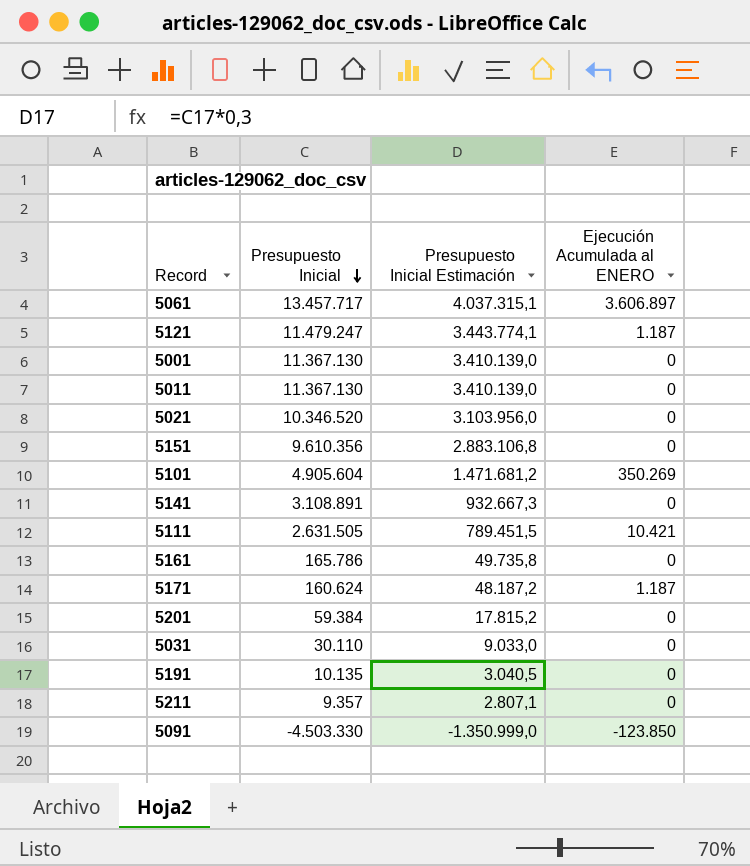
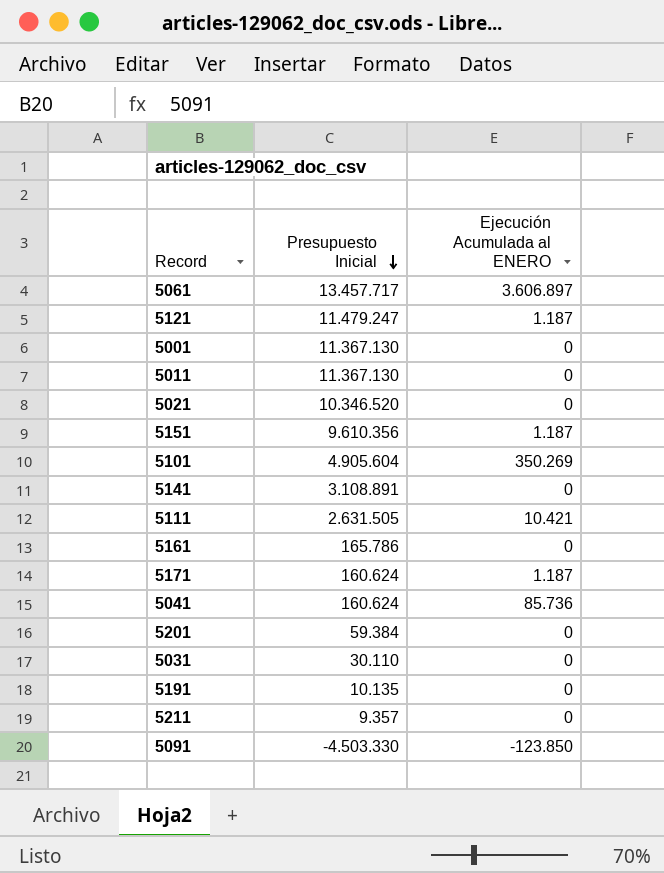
column Presupuesto Inicial Estimación | formula: [Presupuesto Inicial] * 0,3 -> none
5151 | Ejecución Acumulada al ENERO: 0 -> 1.187
row 5041: none -> 160.624 | 85.736

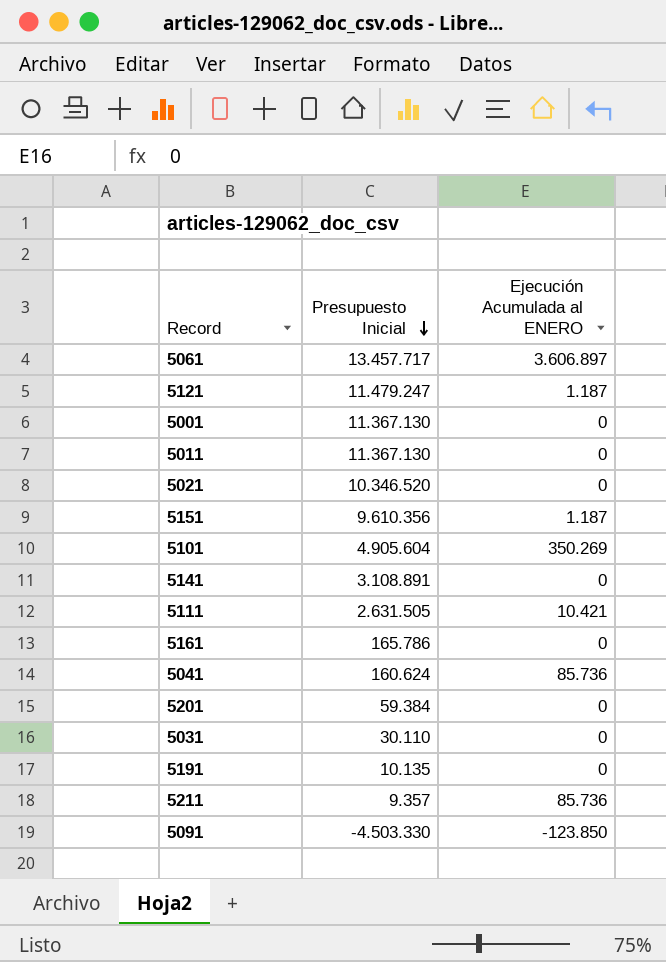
row 5171: 160.624 | 1.187 -> none
5211 | Ejecución Acumulada al ENERO: 0 -> 85.736

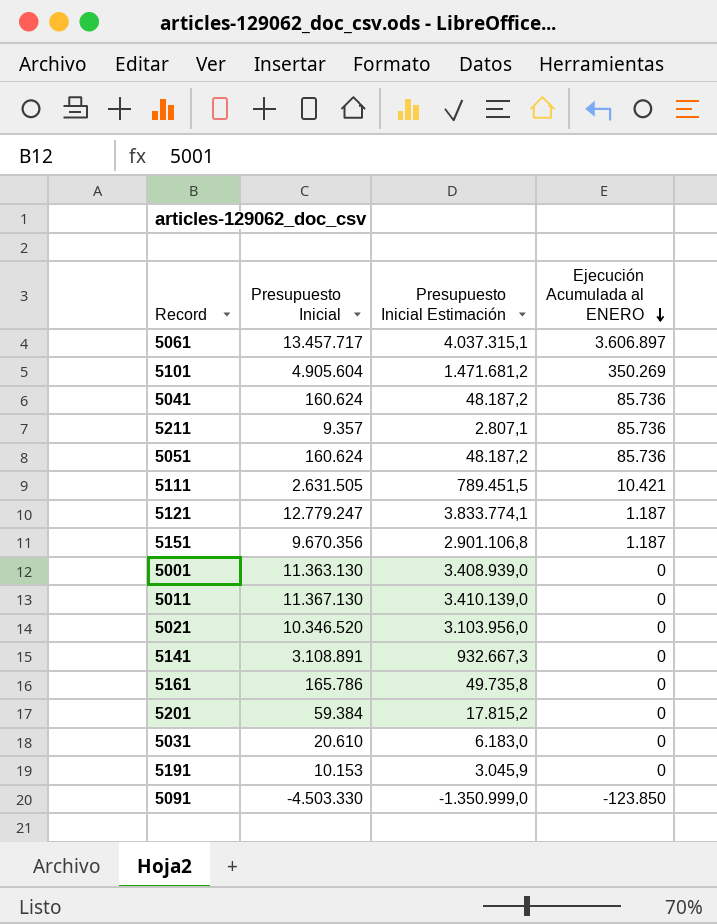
row order: Presupuesto Inicial descending -> Ejecución Acumulada al ENERO descending
column Presupuesto Inicial Estimación | formula: none -> [Presupuesto Inicial] * 0,3
row 5051: none -> 160.624 | 48.187,2 | 85.736
5121 | Presupuesto Inicial: 11.479.247 -> 12.779.247
5151 | Presupuesto Inicial: 9.610.356 -> 9.670.356
5001 | Presupuesto Inicial: 11.367.130 -> 11.363.130
5031 | Presupuesto Inicial: 30.110 -> 20.610
5191 | Presupuesto Inicial: 10.135 -> 10.153

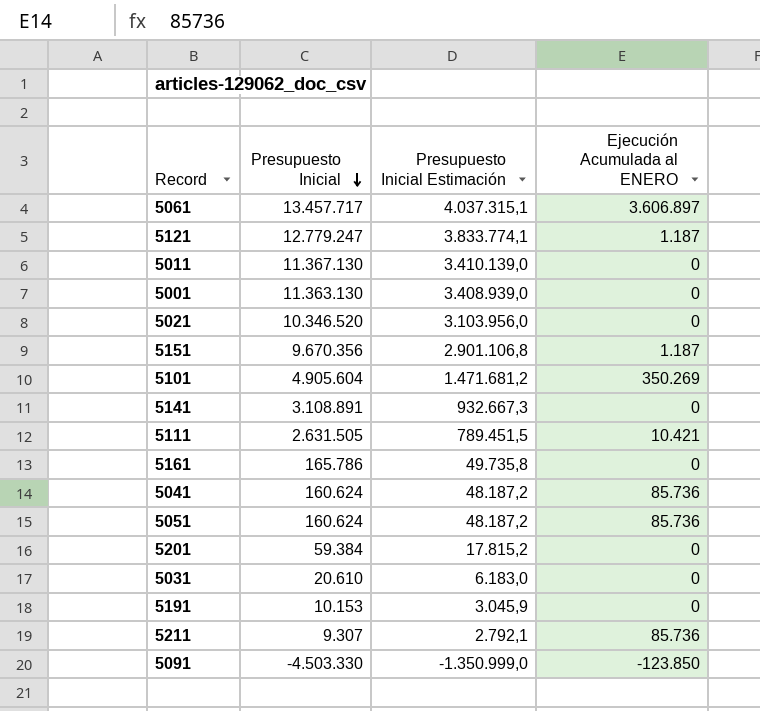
row order: Ejecución Acumulada al ENERO descending -> Presupuesto Inicial descending
5211 | Presupuesto Inicial: 9.357 -> 9.307
5211 | Presupuesto Inicial Estimación: 2.807,1 -> 2.792,1

